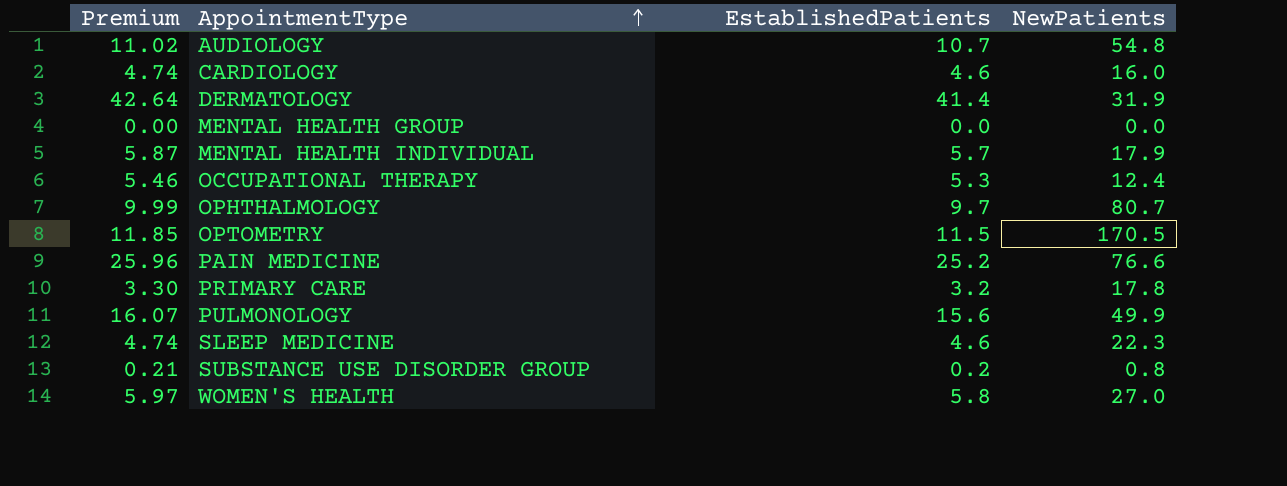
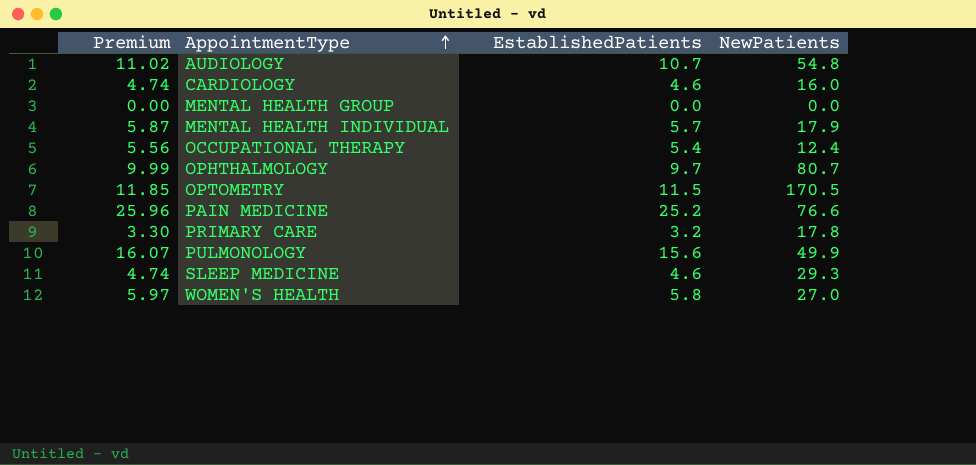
row DERMATOLOGY: 42.64 | 41.4 | 31.9 -> none
row SUBSTANCE USE DISORDER GROUP: 0.21 | 0.2 | 0.8 -> none
OCCUPATIONAL THERAPY | Premium: 5.46 -> 5.56
OCCUPATIONAL THERAPY | EstablishedPatients: 5.3 -> 5.4
SLEEP MEDICINE | NewPatients: 22.3 -> 29.3

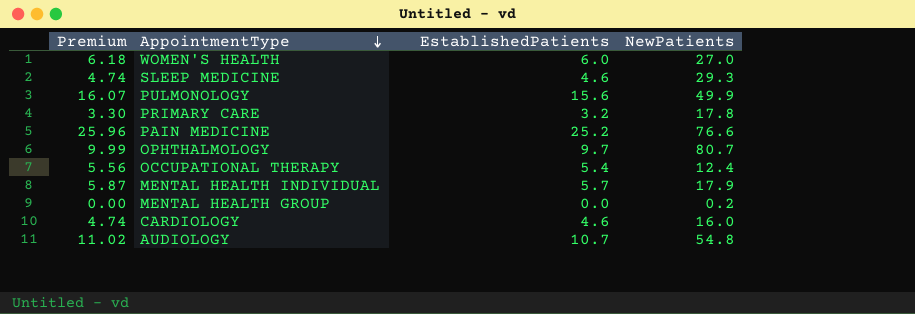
row order: AppointmentType ascending -> AppointmentType descending
row OPTOMETRY: 11.85 | 11.5 | 170.5 -> none
WOMEN'S HEALTH | Premium: 5.97 -> 6.18
WOMEN'S HEALTH | EstablishedPatients: 5.8 -> 6.0
MENTAL HEALTH GROUP | NewPatients: 0.0 -> 0.2

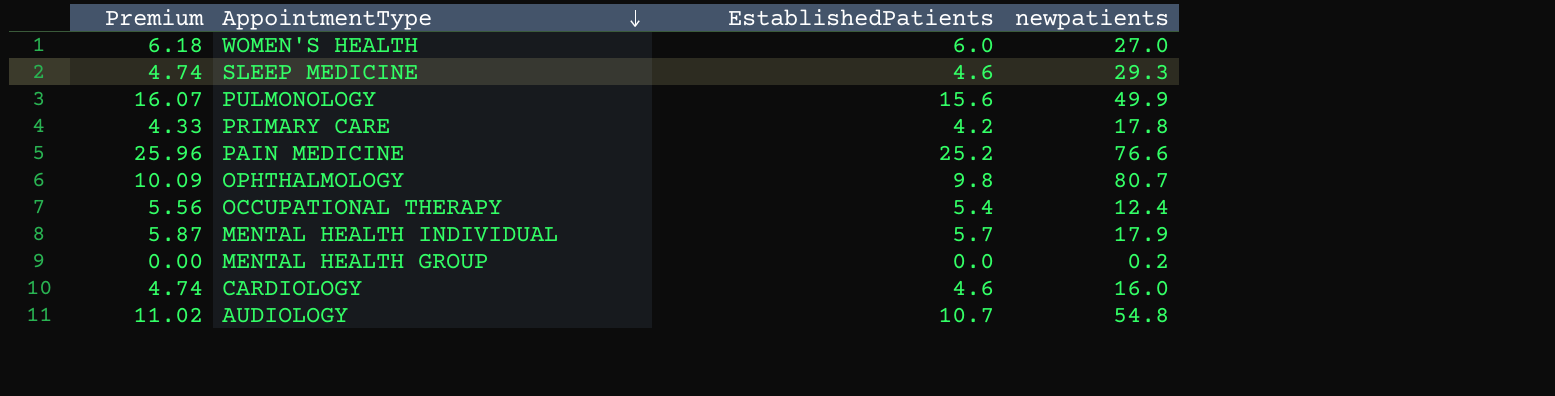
column name: NewPatients -> newpatients
PRIMARY CARE | Premium: 3.30 -> 4.33
PRIMARY CARE | EstablishedPatients: 3.2 -> 4.2
OPHTHALMOLOGY | Premium: 9.99 -> 10.09
OPHTHALMOLOGY | EstablishedPatients: 9.7 -> 9.8

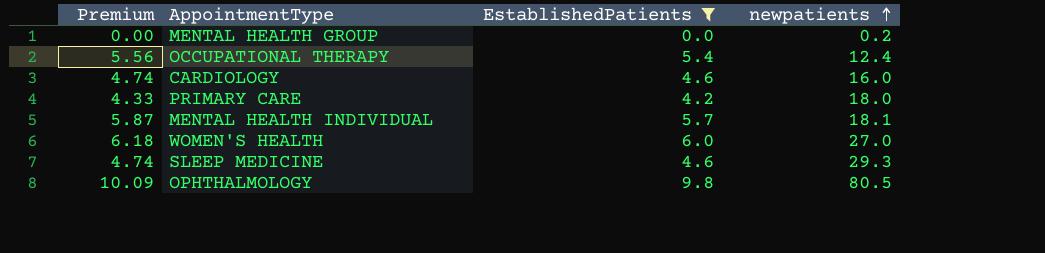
filter: none -> EstablishedPatients <= 9.8
row order: AppointmentType descending -> newpatients ascending
PRIMARY CARE | newpatients: 17.8 -> 18.0
MENTAL HEALTH INDIVIDUAL | newpatients: 17.9 -> 18.1
OPHTHALMOLOGY | newpatients: 80.7 -> 80.5

